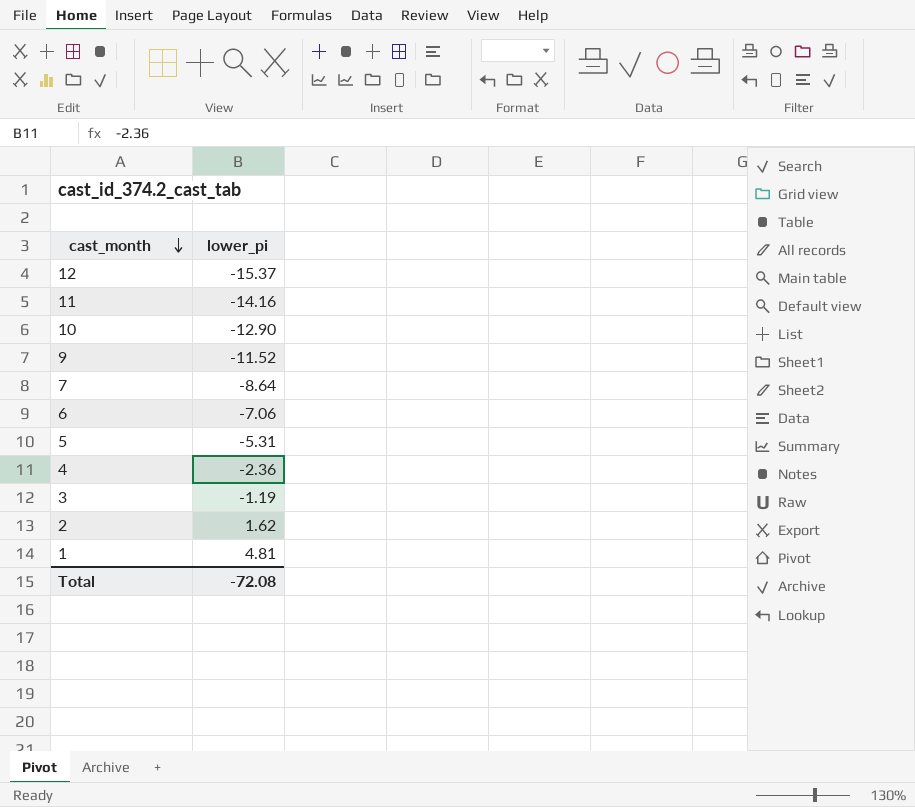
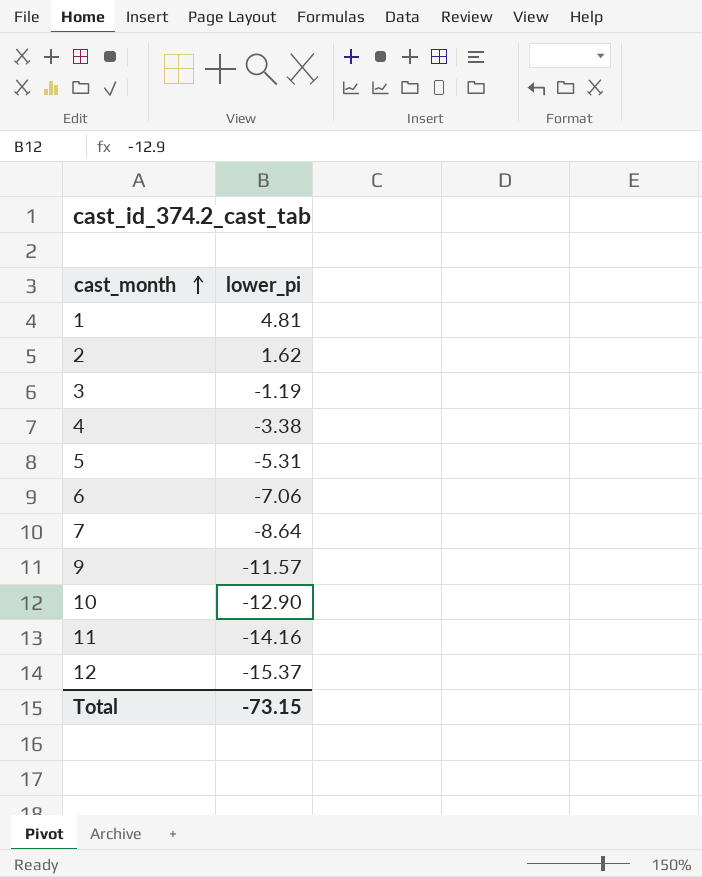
row order: cast_month descending -> cast_month ascending
4 | lower_pi: -2.36 -> -3.38
9 | lower_pi: -11.52 -> -11.57
Total | lower_pi: -72.08 -> -73.15

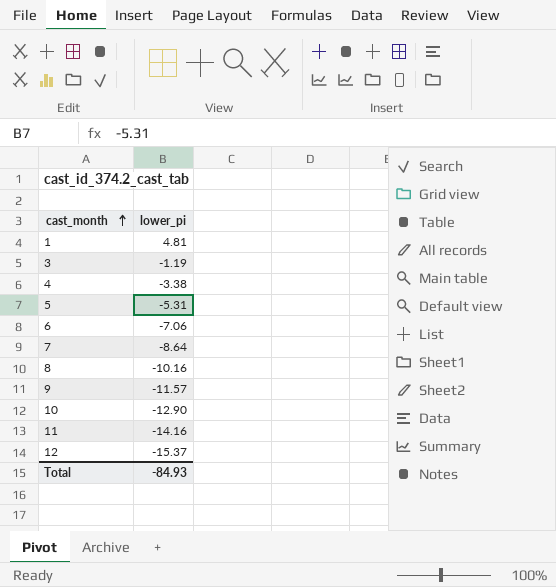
row 2: 1.62 -> none
row 8: none -> -10.16
Total | lower_pi: -73.15 -> -84.93

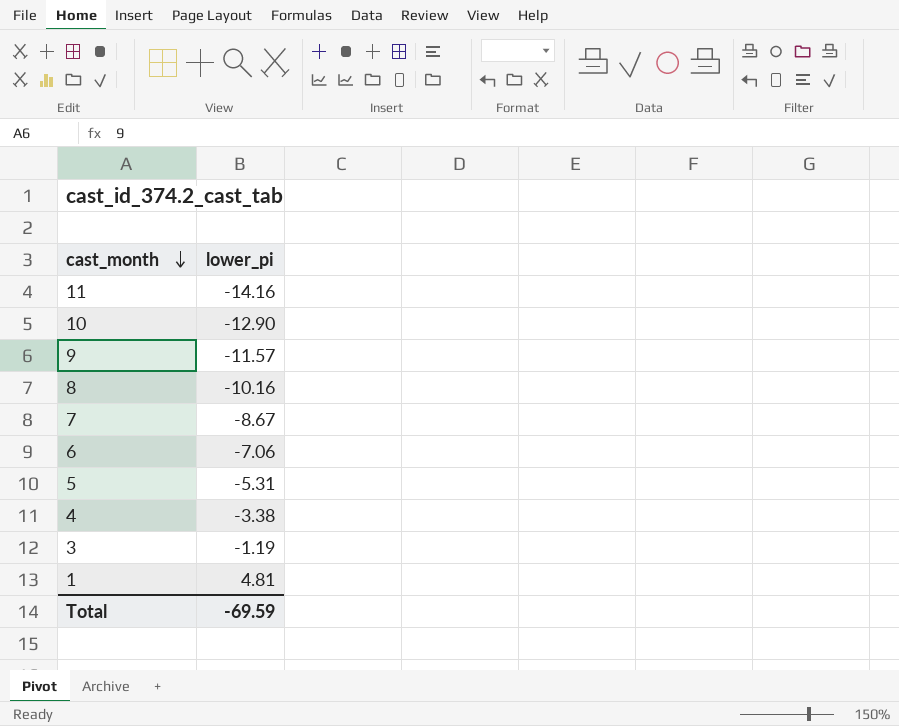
row order: cast_month ascending -> cast_month descending
row 12: -15.37 -> none
7 | lower_pi: -8.64 -> -8.67
Total | lower_pi: -84.93 -> -69.59

